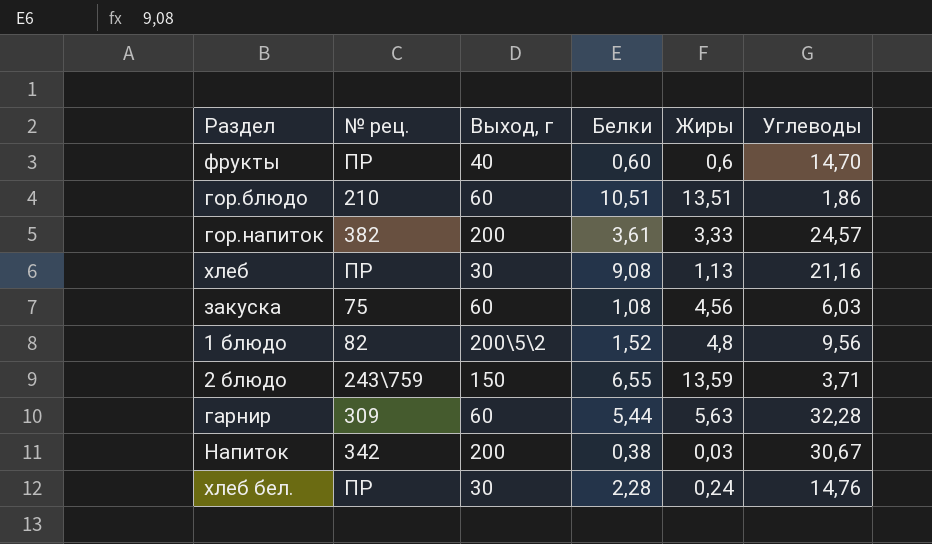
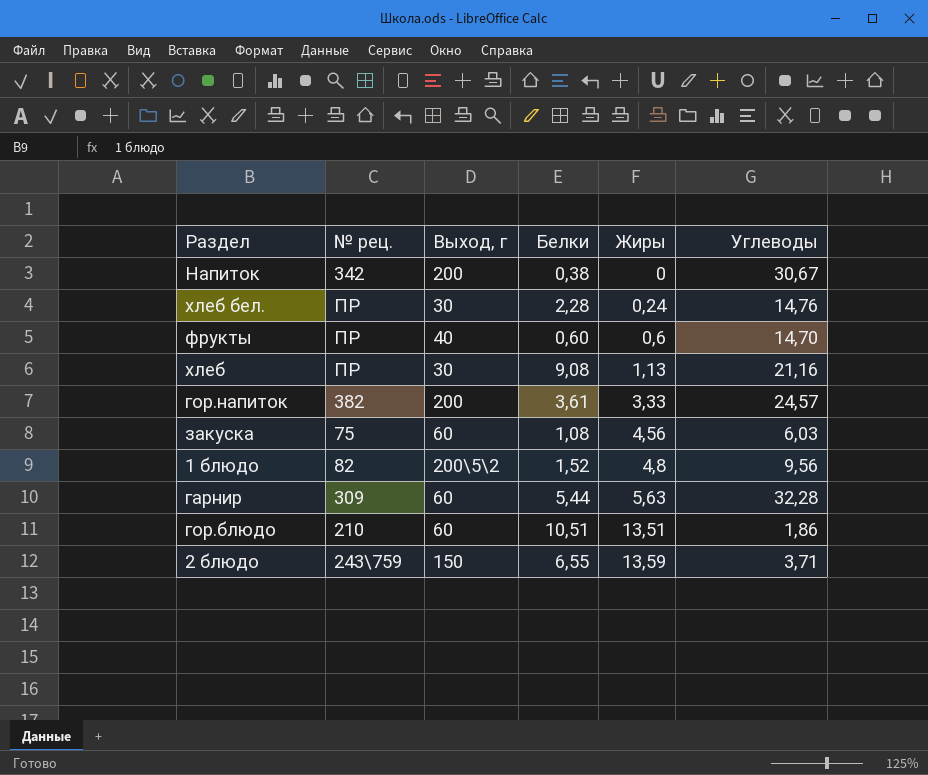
row order: none -> Жиры ascending
Напиток | Жиры: 0,03 -> 0

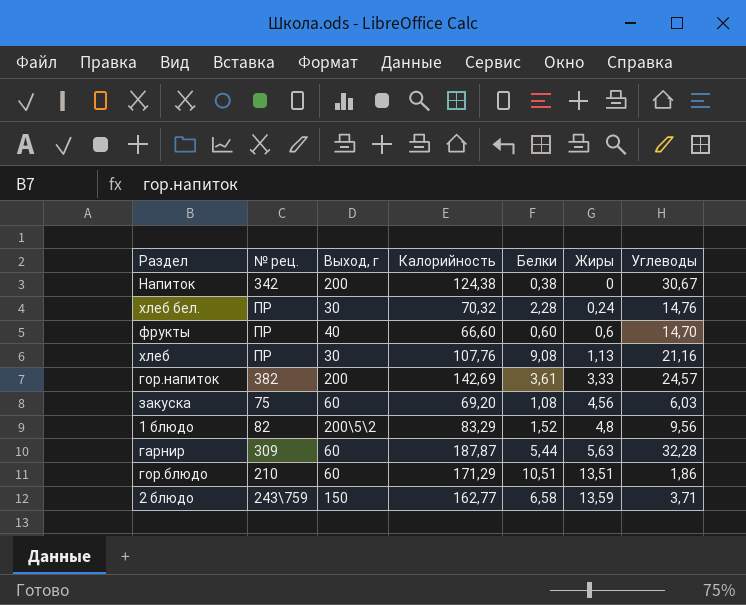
column Калорийность | position: none -> 4
2 блюдо | Белки: 6,55 -> 6,58

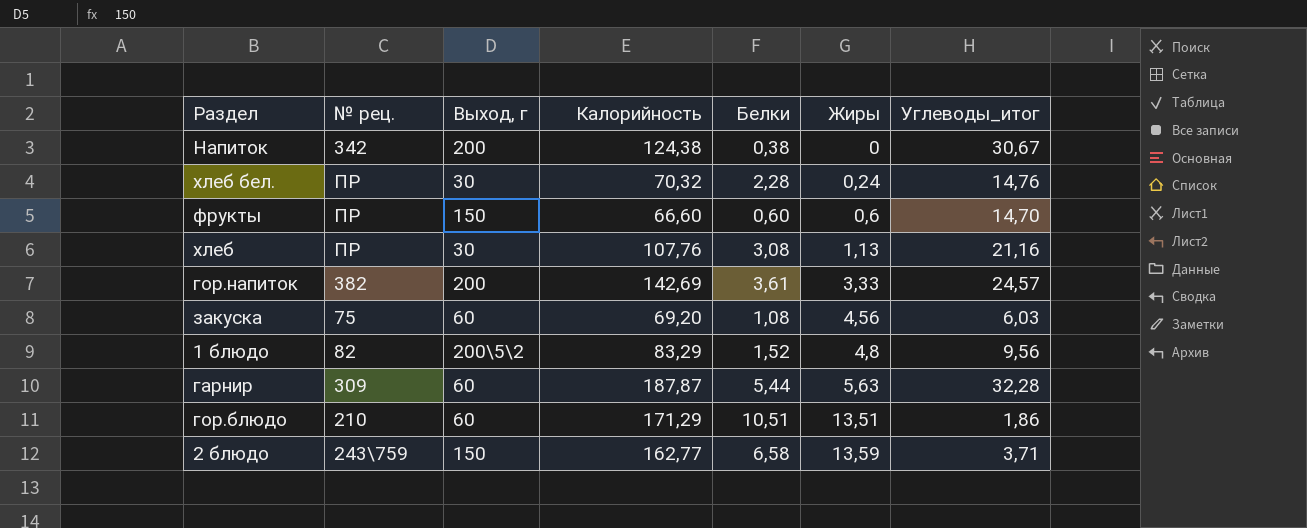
column name: Углеводы -> Углеводы_итог
фрукты | Выход, г: 40 -> 150
хлеб | Белки: 9,08 -> 3,08

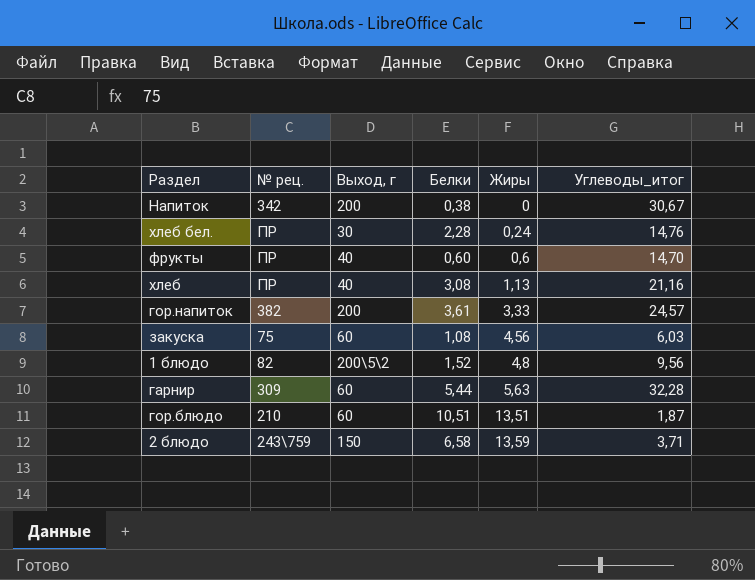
column Калорийность | position: 4 -> none
фрукты | Выход, г: 150 -> 40
хлеб | Выход, г: 30 -> 40
гор.блюдо | Углеводы_итог: 1,86 -> 1,87

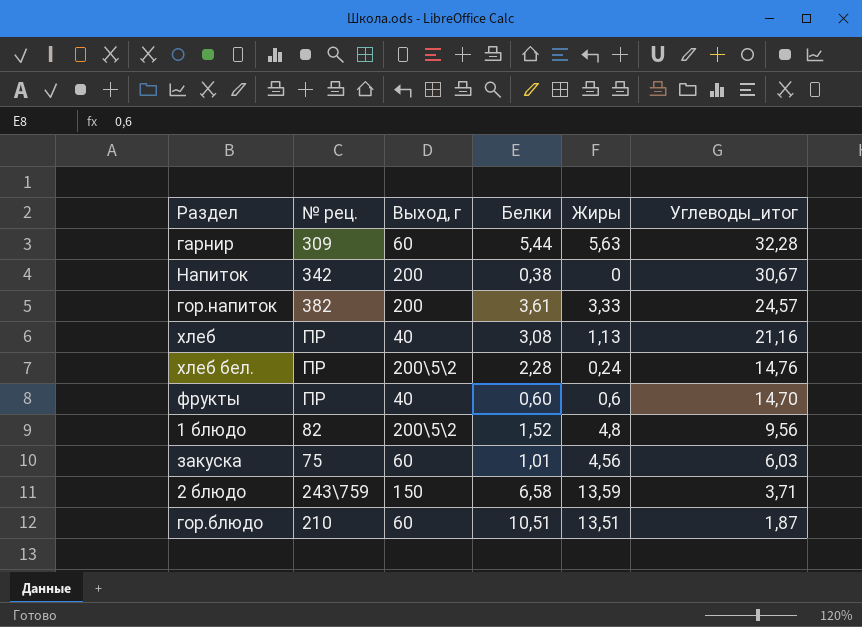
row order: Жиры ascending -> Углеводы_итог descending
хлеб бел. | Выход, г: 30 -> 200\5\2
закуска | Белки: 1,08 -> 1,01

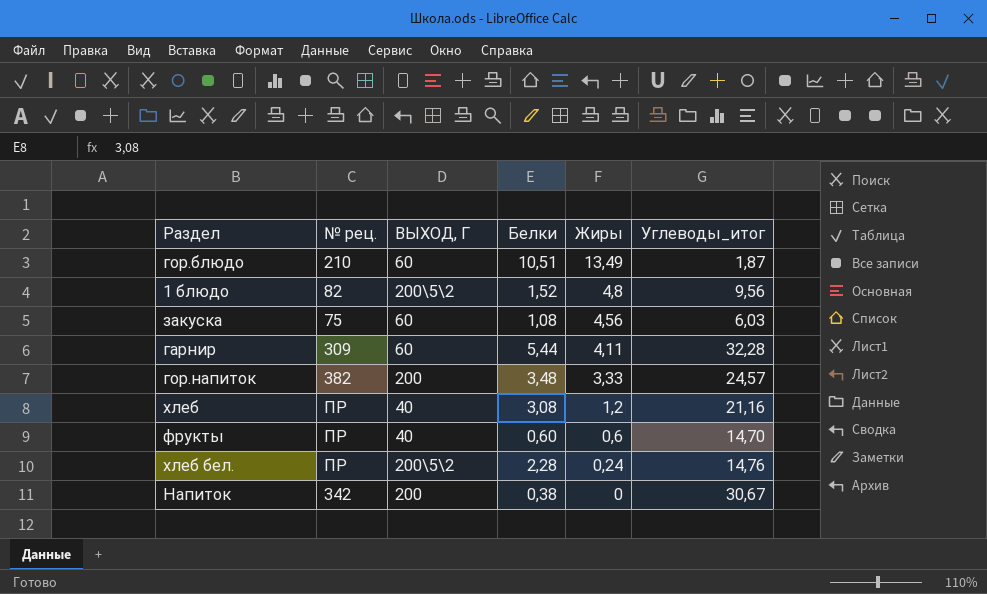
row order: Углеводы_итог descending -> Жиры descending
column name: Выход, г -> ВЫХОД, Г
row 2 блюдо: 243\759 | 150 | 6,58 | 13,59 | 3,71 -> none
гор.блюдо | Жиры: 13,51 -> 13,49
закуска | Белки: 1,01 -> 1,08
гарнир | Жиры: 5,63 -> 4,11
гор.напиток | Белки: 3,61 -> 3,48
хлеб | Жиры: 1,13 -> 1,2

